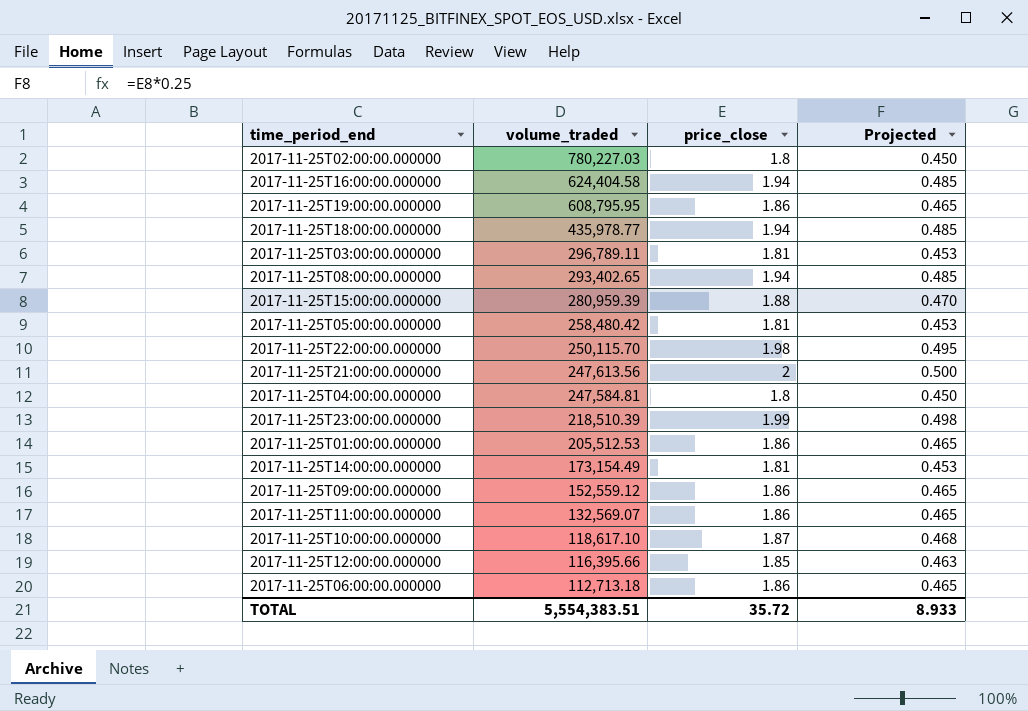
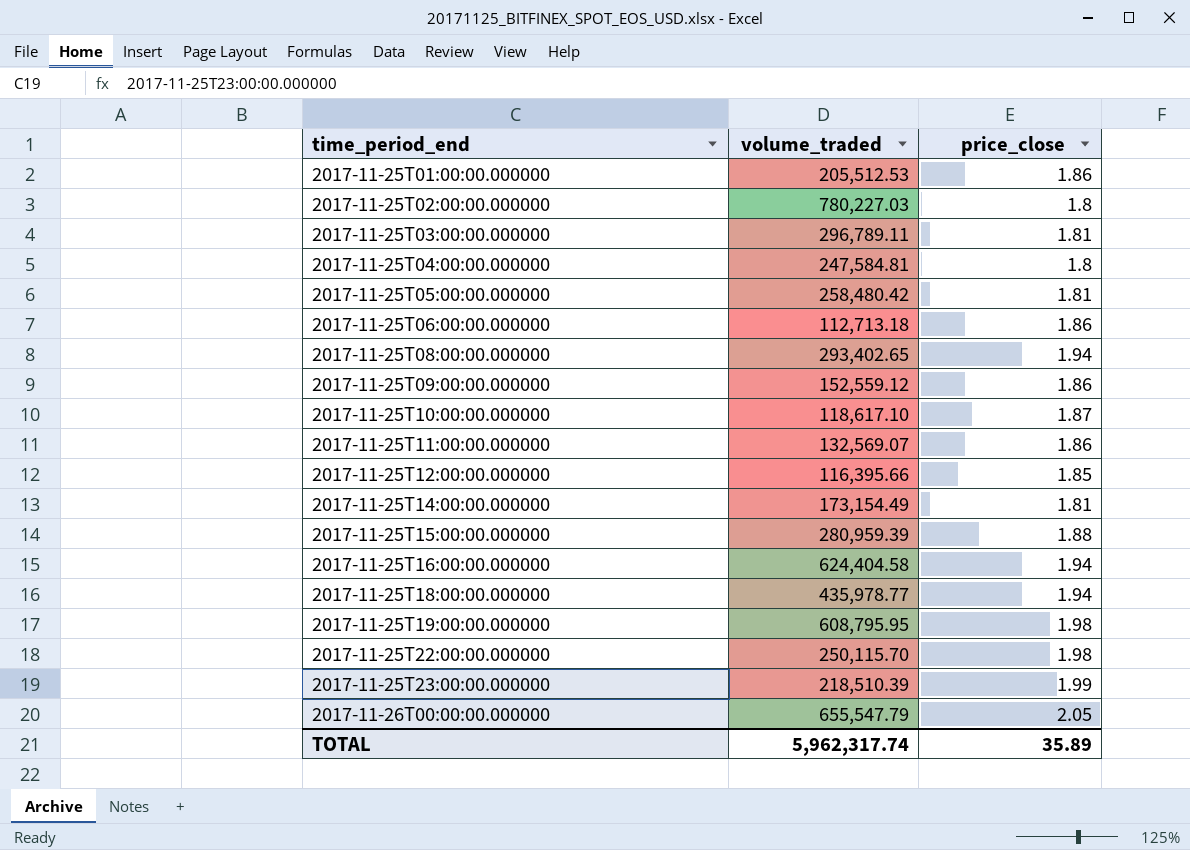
row order: volume_traded descending -> time_period_end ascending
column Projected | formula: [price_close] * 0.25 -> none
row 2017-11-25T21:00:00.000000: 247,613.56 | 2 | 0.500 -> none
2017-11-25T19:00:00.000000 | price_close: 1.86 -> 1.98
row 2017-11-26T00:00:00.000000: none -> 655,547.79 | 2.05
TOTAL | volume_traded: 5,554,383.51 -> 5,962,317.74
TOTAL | price_close: 35.72 -> 35.89

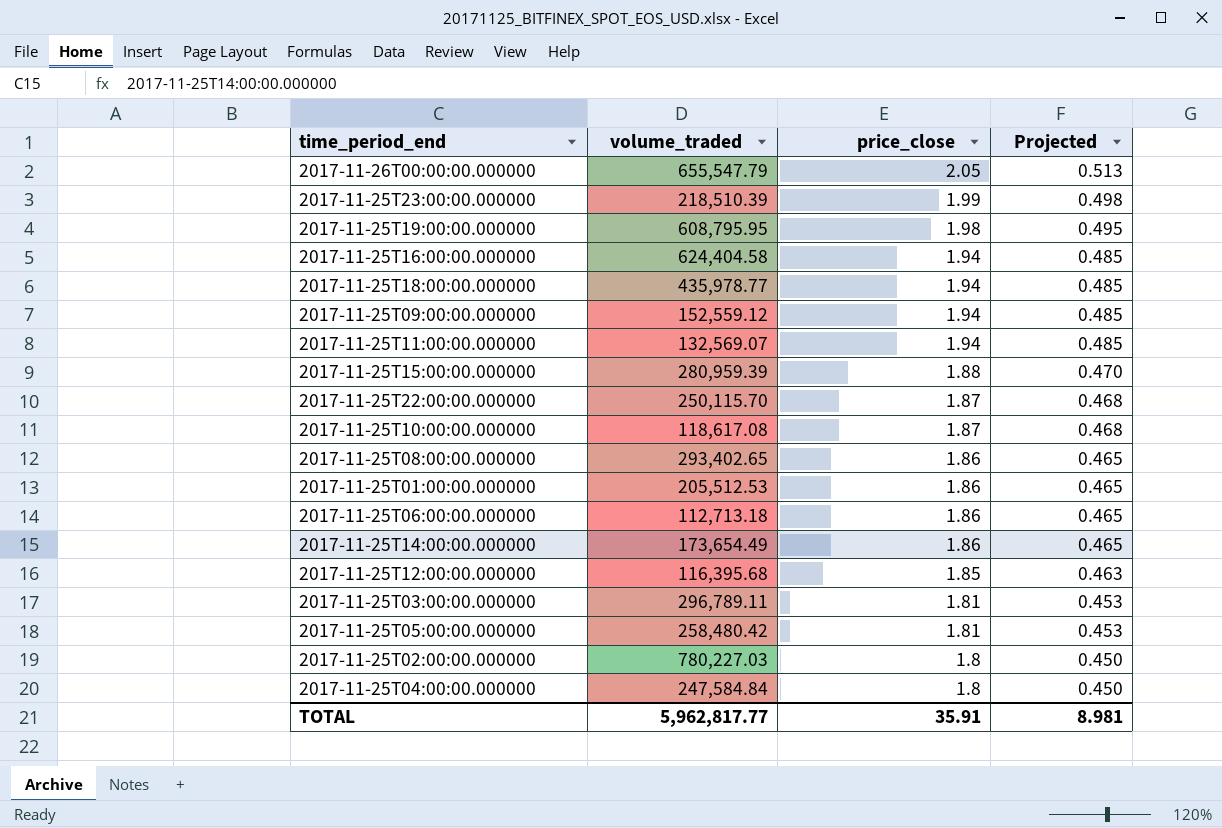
row order: time_period_end ascending -> price_close descending
column Projected | formula: none -> [price_close] * 0.25
2017-11-25T09:00:00.000000 | price_close: 1.86 -> 1.94
2017-11-25T11:00:00.000000 | price_close: 1.86 -> 1.94
2017-11-25T22:00:00.000000 | price_close: 1.98 -> 1.87
2017-11-25T10:00:00.000000 | volume_traded: 118,617.10 -> 118,617.08
2017-11-25T08:00:00.000000 | price_close: 1.94 -> 1.86
2017-11-25T14:00:00.000000 | volume_traded: 173,154.49 -> 173,654.49
2017-11-25T14:00:00.000000 | price_close: 1.81 -> 1.86
2017-11-25T12:00:00.000000 | volume_traded: 116,395.66 -> 116,395.68
2017-11-25T04:00:00.000000 | volume_traded: 247,584.81 -> 247,584.84
TOTAL | volume_traded: 5,962,317.74 -> 5,962,817.77
TOTAL | price_close: 35.89 -> 35.91

